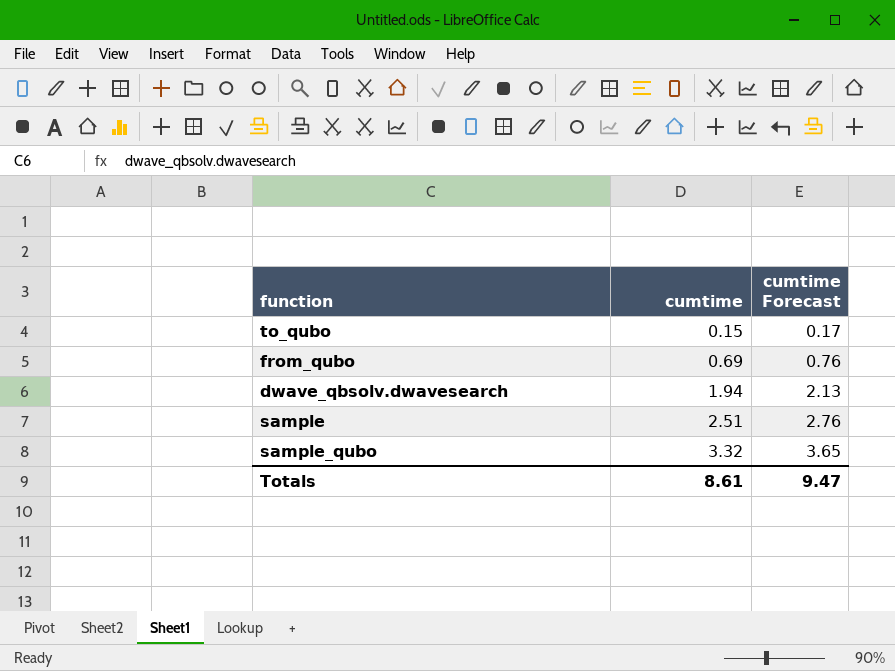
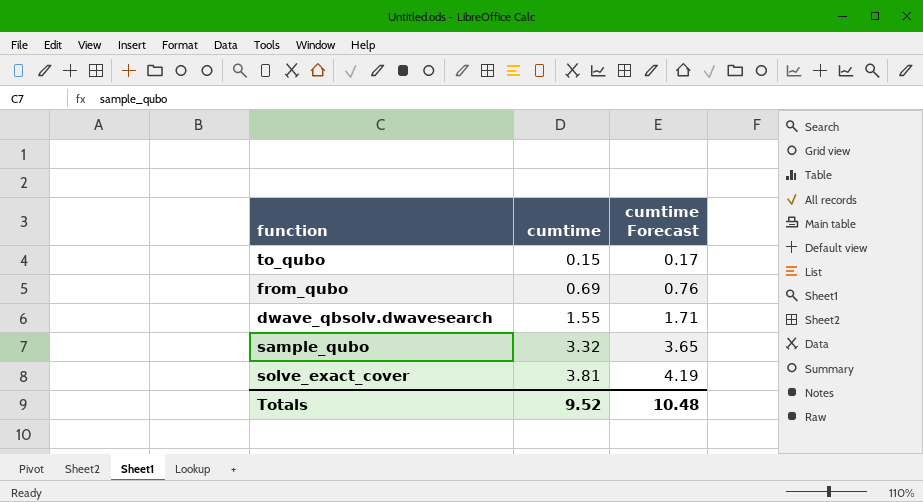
row sample: 2.51 | 2.76 -> none
dwave_qbsolv.dwavesearch | cumtime: 1.94 -> 1.55
dwave_qbsolv.dwavesearch | cumtime Forecast: 2.13 -> 1.71
row solve_exact_cover: none -> 3.81 | 4.19
Totals | cumtime: 8.61 -> 9.52
Totals | cumtime Forecast: 9.47 -> 10.48

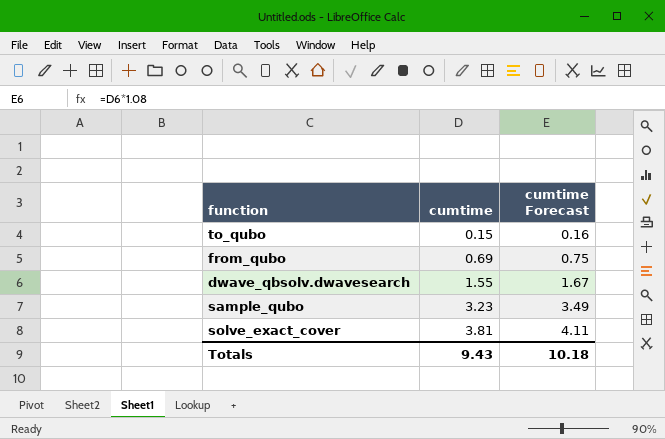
column cumtime Forecast | formula: [cumtime] * 1.1 -> [cumtime] * 1.08
sample_qubo | cumtime: 3.32 -> 3.23
Totals | cumtime: 9.52 -> 9.43
Totals | cumtime Forecast: 10.48 -> 10.18

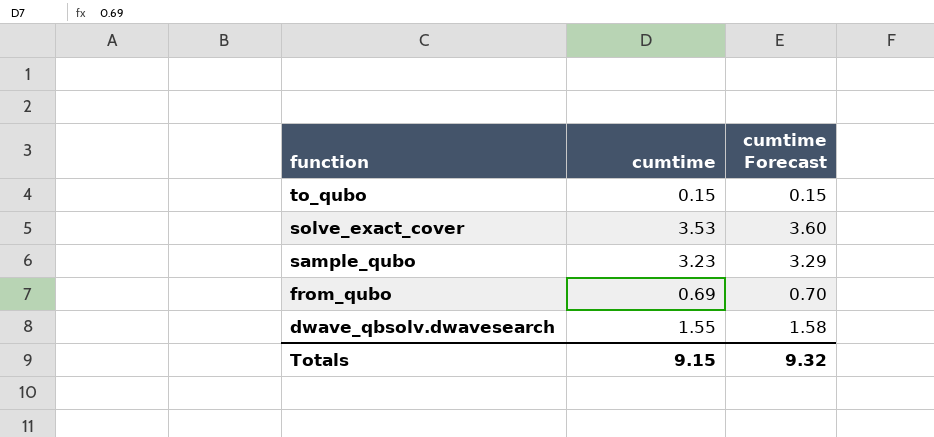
row order: cumtime ascending -> function descending
column cumtime Forecast | formula: [cumtime] * 1.08 -> [cumtime] * 1.02
solve_exact_cover | cumtime: 3.81 -> 3.53
Totals | cumtime: 9.43 -> 9.15
Totals | cumtime Forecast: 10.18 -> 9.32

